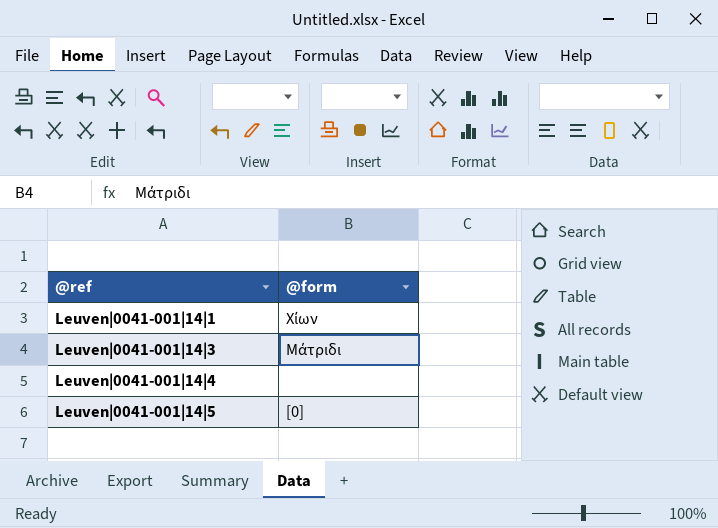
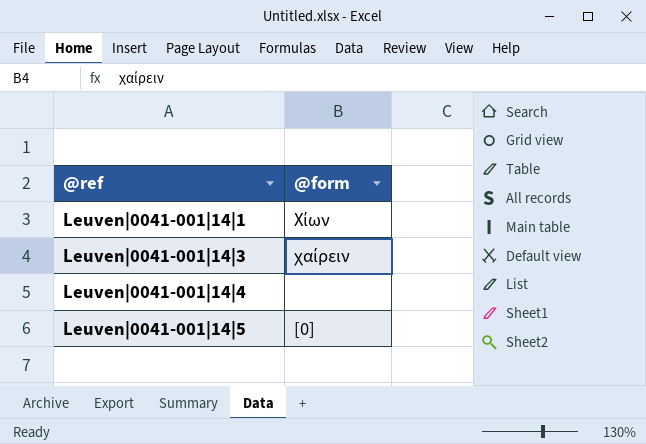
Leuven|0041-001|14|3 | @form: Μάτριδι -> χαίρειν

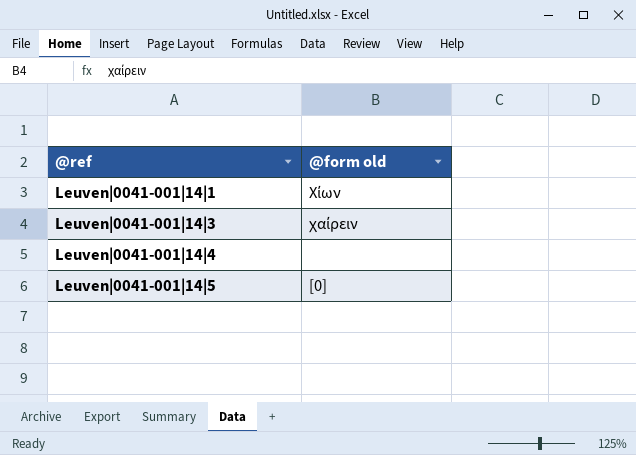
column name: @form -> @form old

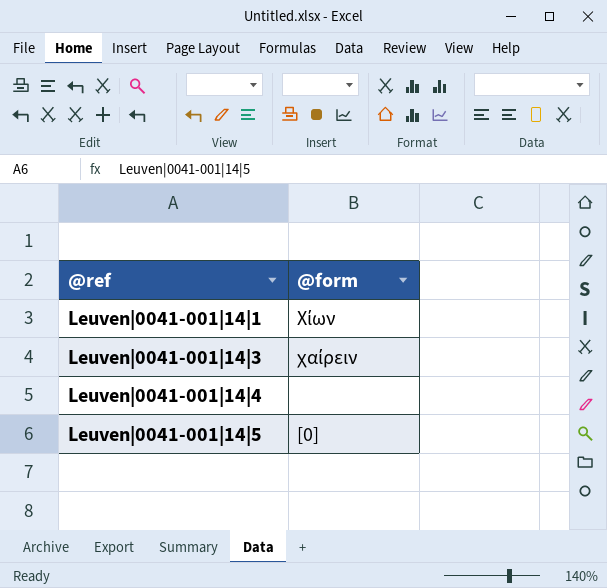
column name: @form old -> @form

